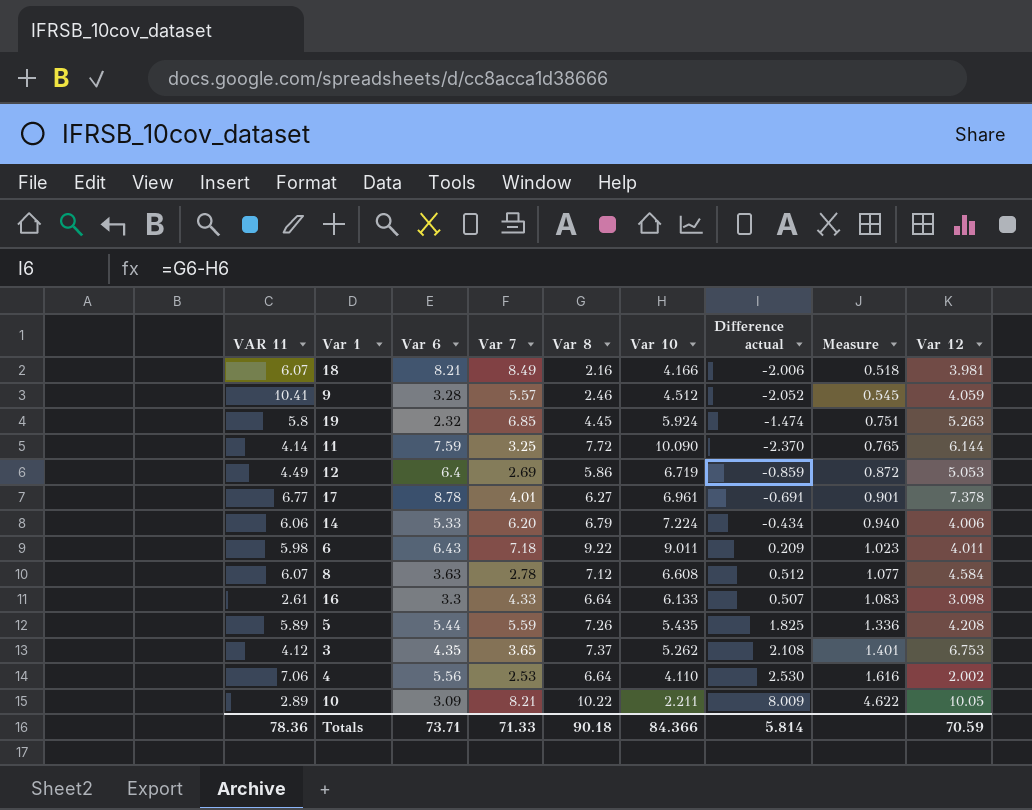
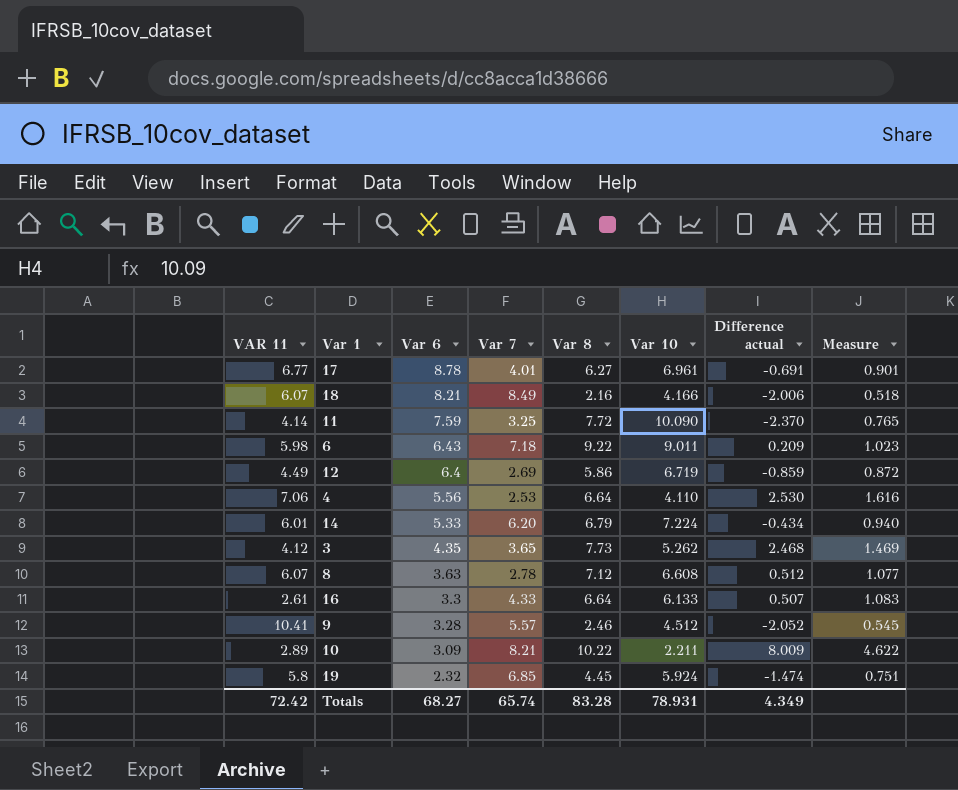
row order: Measure ascending -> Var 6 descending
column Var 12 | position: 9 -> none
row 5: 5.89 | 5.44 | 5.59 | 7.26 | 5.435 | 1.825 | 1.336 | 4.208 -> none
14 | VAR 11: 6.06 -> 6.01
3 | Var 8: 7.37 -> 7.73
3 | Difference actual: 2.108 -> 2.468
3 | Measure: 1.401 -> 1.469
Totals | VAR 11: 78.36 -> 72.42
Totals | Var 6: 73.71 -> 68.27
Totals | Var 7: 71.33 -> 65.74
Totals | Var 8: 90.18 -> 83.28
Totals | Var 10: 84.366 -> 78.931
Totals | Difference actual: 5.814 -> 4.349

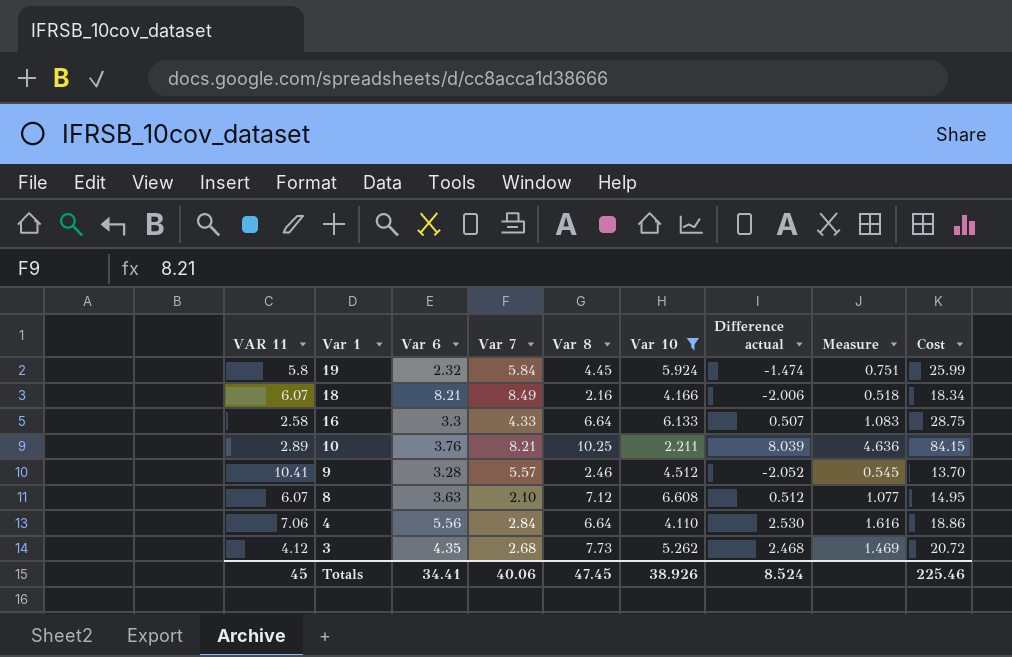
filter: none -> Var 10 <= 6.608
row order: Var 6 descending -> Var 1 descending
column Cost | formula: none -> [Var 7] * [Var 8]
19 | Var 7: 6.85 -> 5.84
16 | VAR 11: 2.61 -> 2.58
10 | Var 6: 3.09 -> 3.76
10 | Var 8: 10.22 -> 10.25
10 | Difference actual: 8.009 -> 8.039
10 | Measure: 4.622 -> 4.636
8 | Var 7: 2.78 -> 2.10
4 | Var 7: 2.53 -> 2.84
3 | Var 7: 3.65 -> 2.68
Totals | VAR 11: 72.42 -> 45
Totals | Var 6: 68.27 -> 34.41
Totals | Var 7: 65.74 -> 40.06
Totals | Var 8: 83.28 -> 47.45
Totals | Var 10: 78.931 -> 38.926
Totals | Difference actual: 4.349 -> 8.524

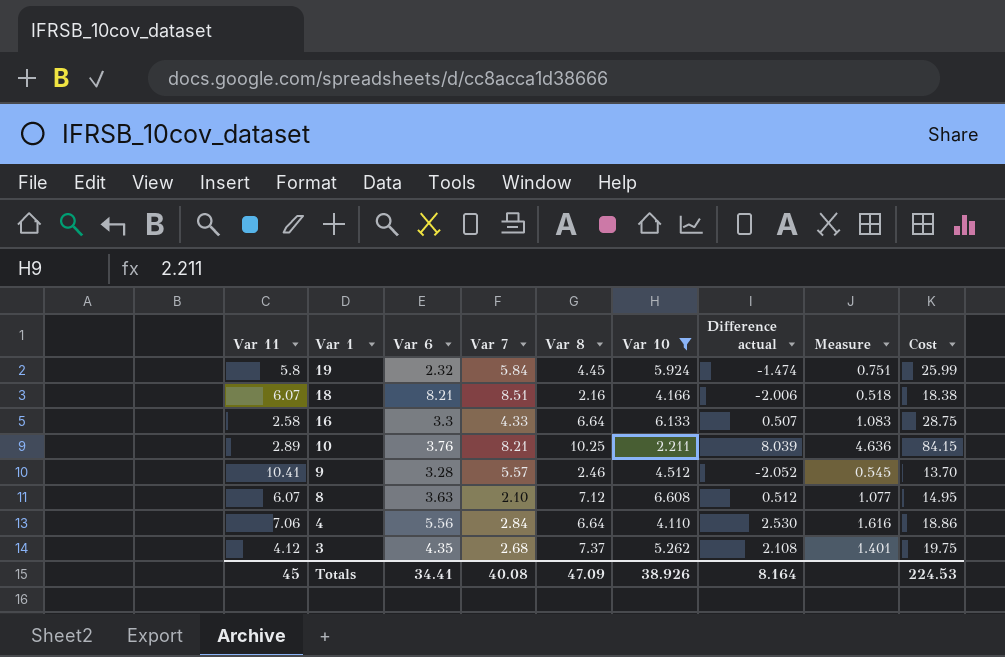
column name: VAR 11 -> Var 11
18 | Var 7: 8.49 -> 8.51
18 | Cost: 18.34 -> 18.38
3 | Var 8: 7.73 -> 7.37
3 | Difference actual: 2.468 -> 2.108
3 | Measure: 1.469 -> 1.401
3 | Cost: 20.72 -> 19.75
Totals | Var 7: 40.06 -> 40.08
Totals | Var 8: 47.45 -> 47.09
Totals | Difference actual: 8.524 -> 8.164
Totals | Cost: 225.46 -> 224.53

